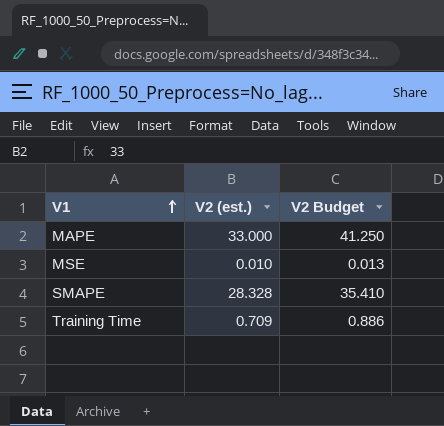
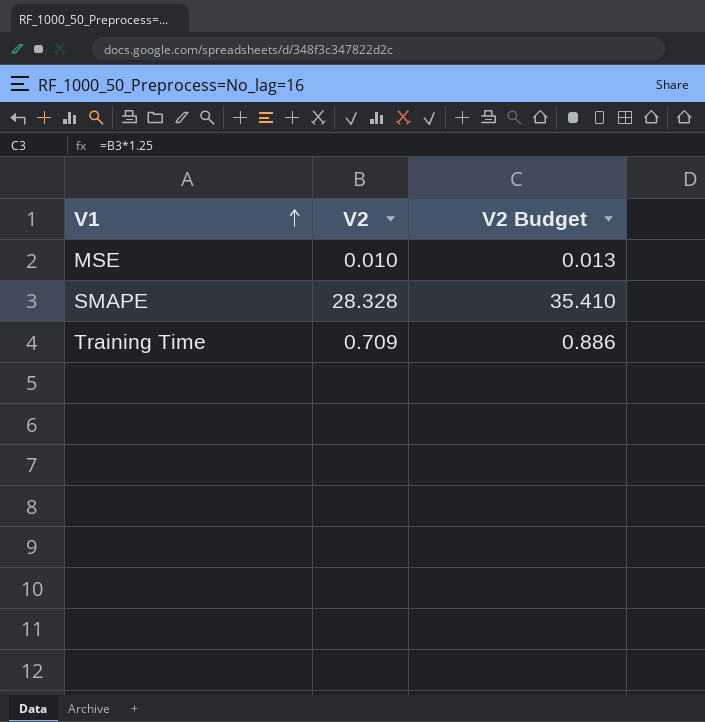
column name: V2 (est.) -> V2
row MAPE: 33.000 | 41.250 -> none

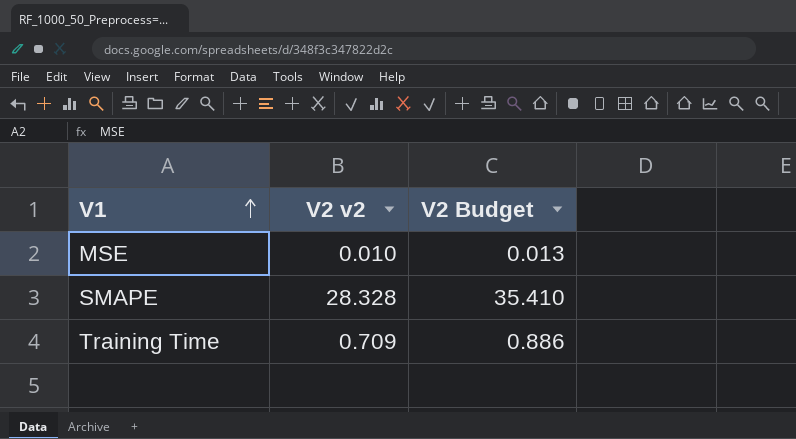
column name: V2 -> V2 v2

